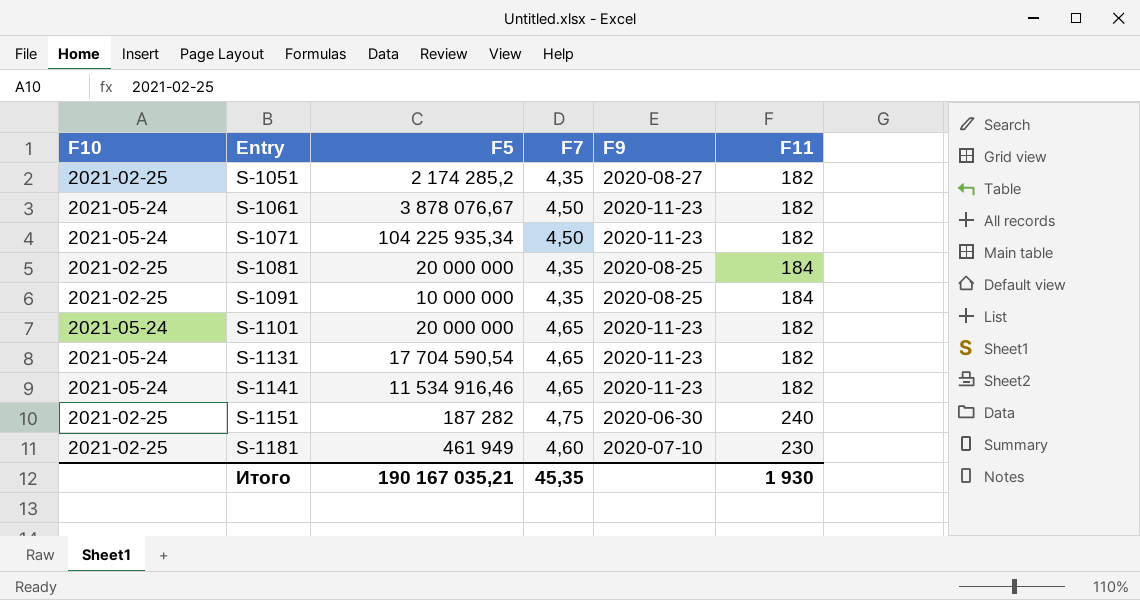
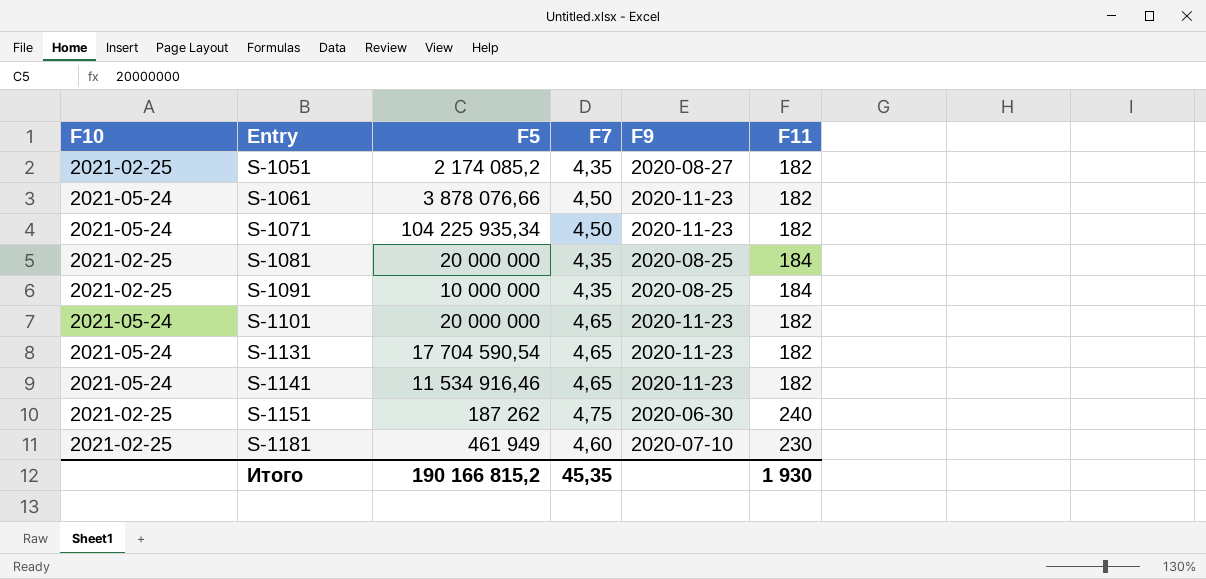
S-1051 | F5: 2 174 285,2 -> 2 174 085,2
S-1061 | F5: 3 878 076,67 -> 3 878 076,66
S-1151 | F5: 187 282 -> 187 262
Итого | F5: 190 167 035,21 -> 190 166 815,2

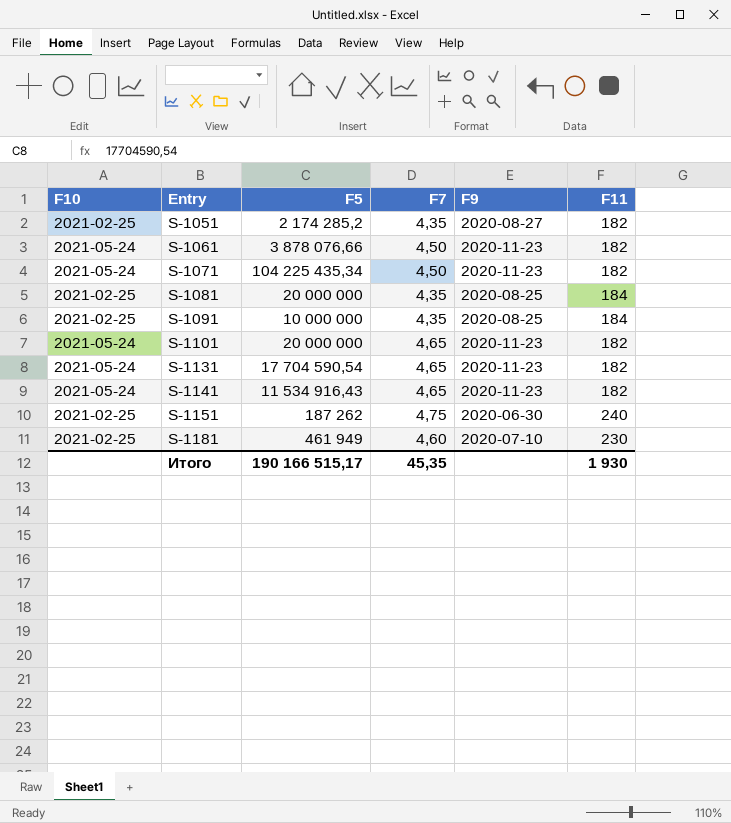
S-1051 | F5: 2 174 085,2 -> 2 174 285,2
S-1071 | F5: 104 225 935,34 -> 104 225 435,34
S-1141 | F5: 11 534 916,46 -> 11 534 916,43
Итого | F5: 190 166 815,2 -> 190 166 515,17

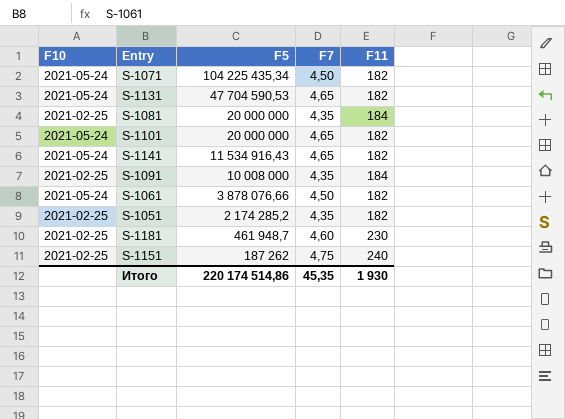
row order: Entry ascending -> F5 descending
column F9 | position: 5 -> none
S-1131 | F5: 17 704 590,54 -> 47 704 590,53
S-1091 | F5: 10 000 000 -> 10 008 000
S-1181 | F5: 461 949 -> 461 948,7
Итого | F5: 190 166 515,17 -> 220 174 514,86

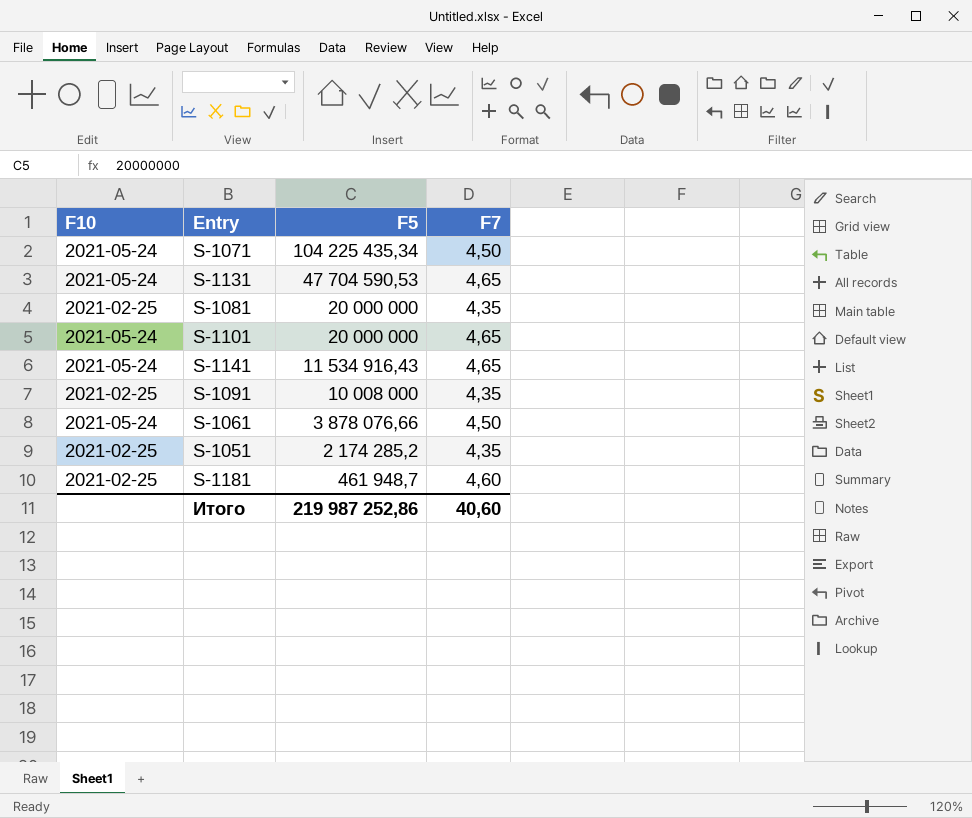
column F11 | position: 5 -> none
row S-1151: 2021-02-25 | 187 262 | 4,75 | 240 -> none
Итого | F5: 220 174 514,86 -> 219 987 252,86
Итого | F7: 45,35 -> 40,60

